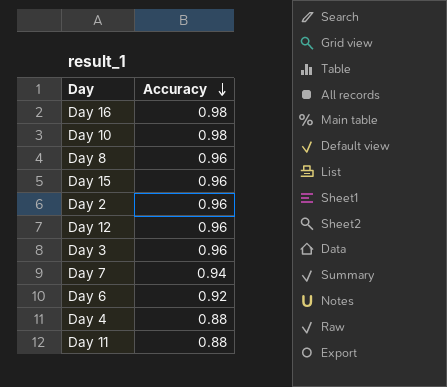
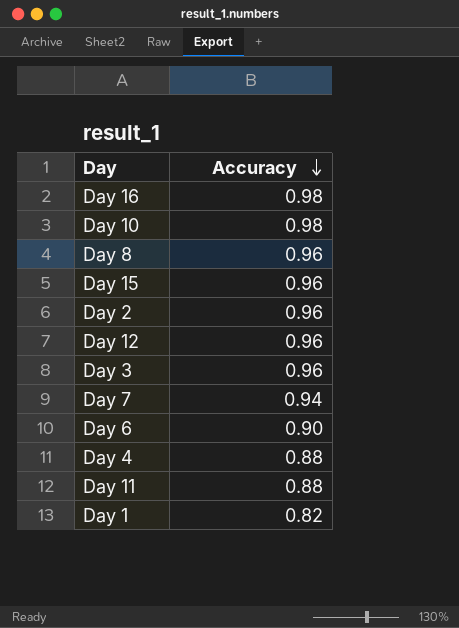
Day 6 | Accuracy: 0.92 -> 0.90
row Day 1: none -> 0.82

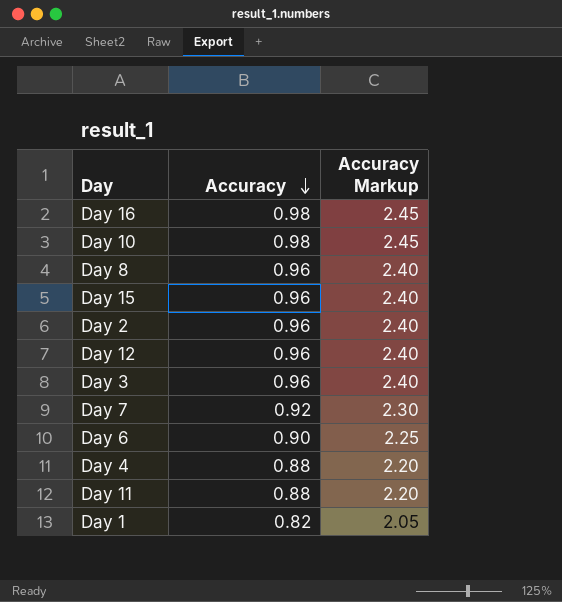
column Accuracy Markup | formula: none -> [Accuracy] * 2.5
Day 7 | Accuracy: 0.94 -> 0.92

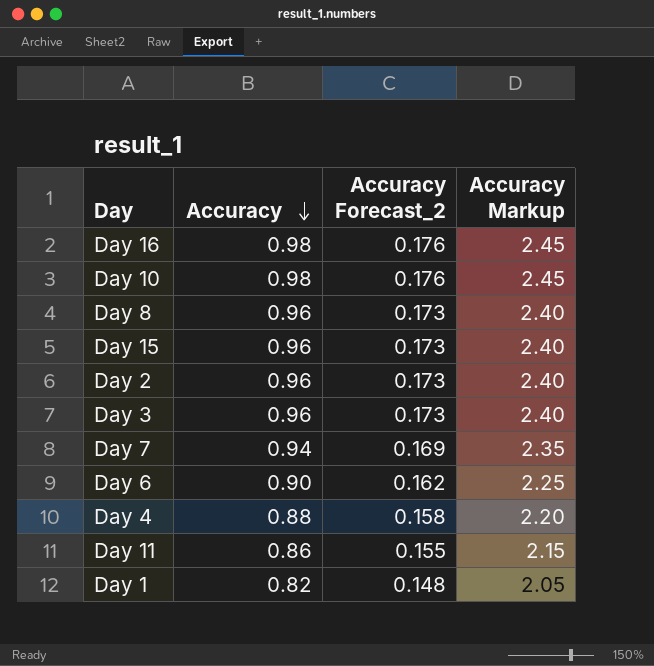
column Accuracy Forecast_2 | formula: none -> [Accuracy] * 0.18
row Day 12: 0.96 | 2.40 -> none
Day 7 | Accuracy: 0.92 -> 0.94
Day 7 | Accuracy Markup: 2.30 -> 2.35
Day 11 | Accuracy: 0.88 -> 0.86
Day 11 | Accuracy Markup: 2.20 -> 2.15

